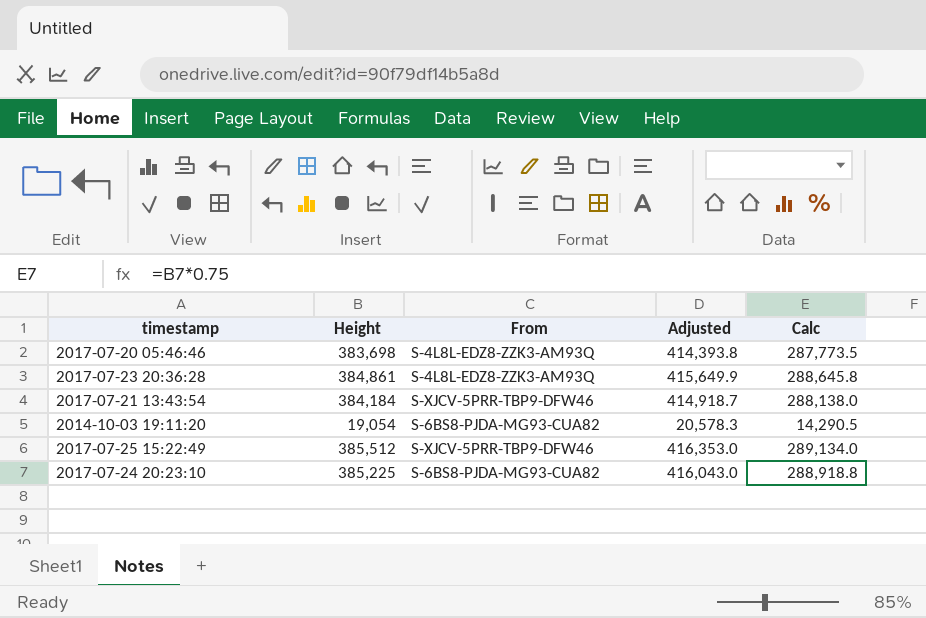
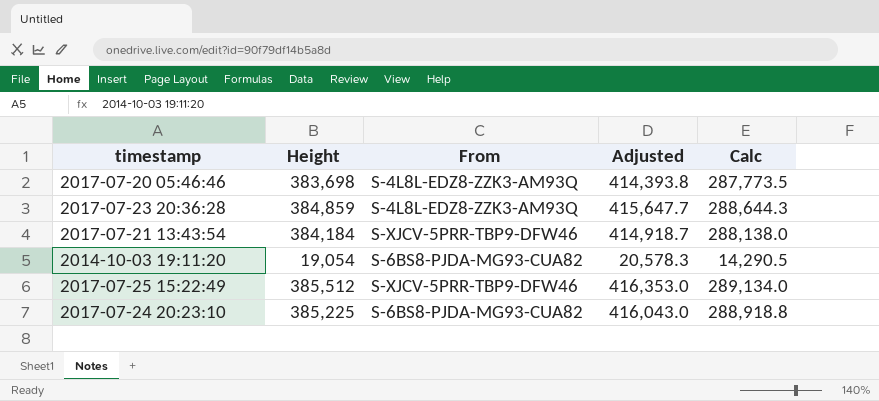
2017-07-23 20:36:28 | Height: 384,861 -> 384,859
2017-07-23 20:36:28 | Adjusted: 415,649.9 -> 415,647.7
2017-07-23 20:36:28 | Calc: 288,645.8 -> 288,644.3

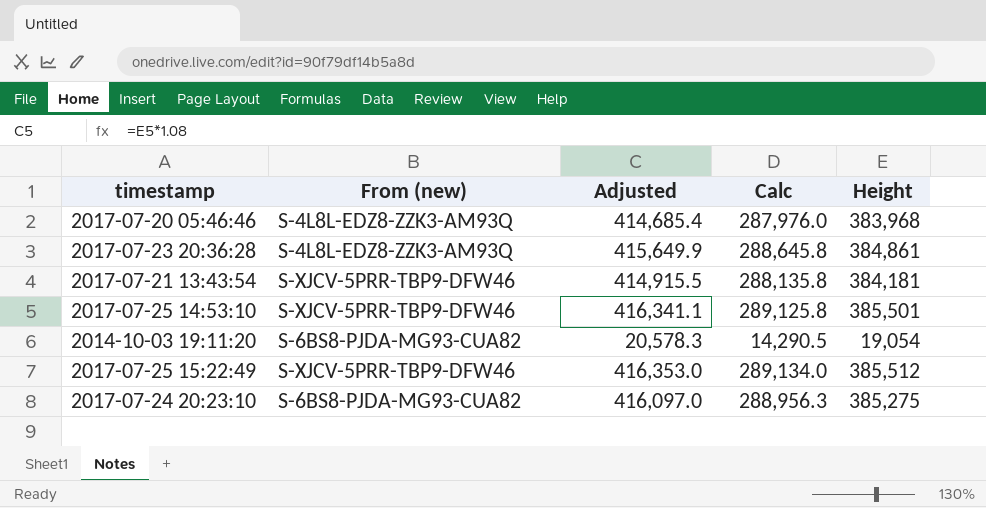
column name: From -> From (new)
column Height | position: 2 -> 5
2017-07-20 05:46:46 | Adjusted: 414,393.8 -> 414,685.4
2017-07-20 05:46:46 | Calc: 287,773.5 -> 287,976.0
2017-07-20 05:46:46 | Height: 383,698 -> 383,968
2017-07-23 20:36:28 | Adjusted: 415,647.7 -> 415,649.9
2017-07-23 20:36:28 | Calc: 288,644.3 -> 288,645.8
2017-07-23 20:36:28 | Height: 384,859 -> 384,861
2017-07-21 13:43:54 | Adjusted: 414,918.7 -> 414,915.5
2017-07-21 13:43:54 | Calc: 288,138.0 -> 288,135.8
2017-07-21 13:43:54 | Height: 384,184 -> 384,181
row 2017-07-25 14:53:10: none -> S-XJCV-5PRR-TBP9-DFW46 | 416,341.1 | 289,125.8 | 385,501
2017-07-24 20:23:10 | Adjusted: 416,043.0 -> 416,097.0
2017-07-24 20:23:10 | Calc: 288,918.8 -> 288,956.3
2017-07-24 20:23:10 | Height: 385,225 -> 385,275

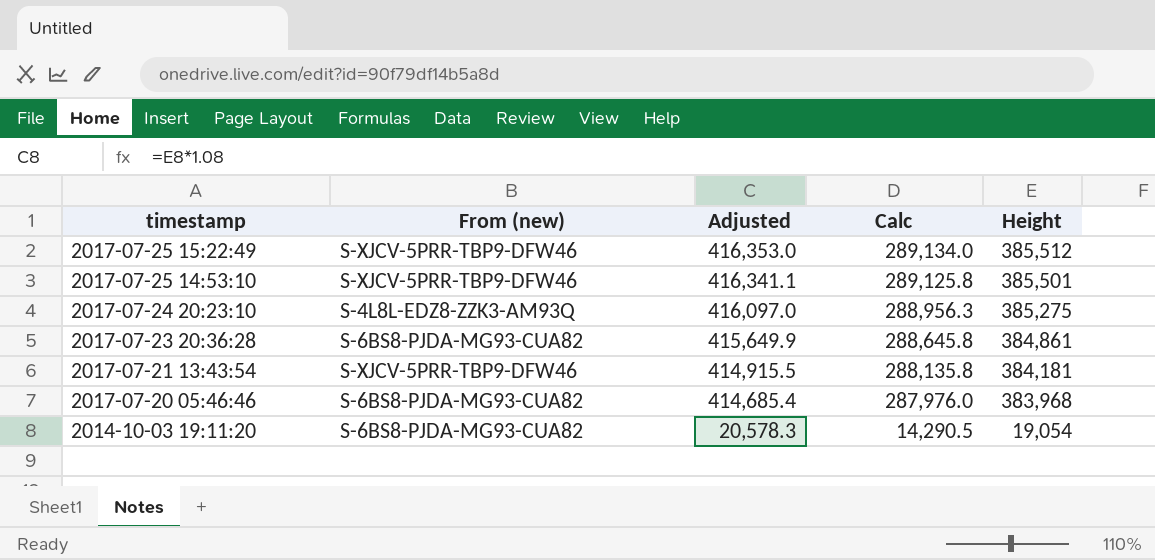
row order: none -> timestamp descending
2017-07-24 20:23:10 | From (new): S-6BS8-PJDA-MG93-CUA82 -> S-4L8L-EDZ8-ZZK3-AM93Q
2017-07-23 20:36:28 | From (new): S-4L8L-EDZ8-ZZK3-AM93Q -> S-6BS8-PJDA-MG93-CUA82
2017-07-20 05:46:46 | From (new): S-4L8L-EDZ8-ZZK3-AM93Q -> S-6BS8-PJDA-MG93-CUA82

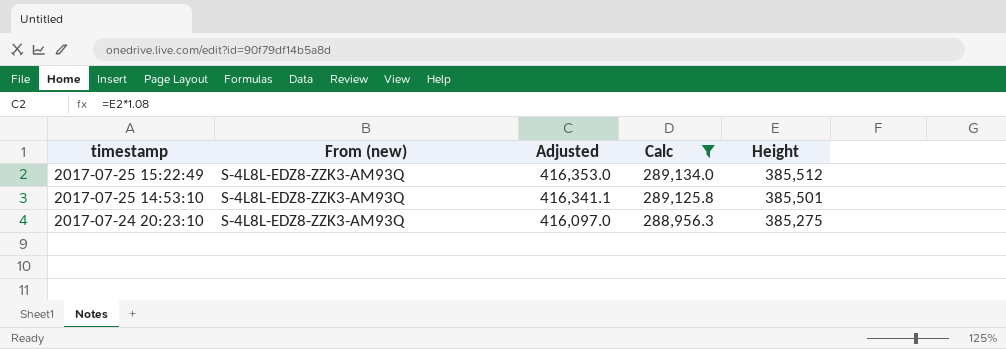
filter: none -> Calc >= 288,956.3
2017-07-25 15:22:49 | From (new): S-XJCV-5PRR-TBP9-DFW46 -> S-4L8L-EDZ8-ZZK3-AM93Q
2017-07-25 14:53:10 | From (new): S-XJCV-5PRR-TBP9-DFW46 -> S-4L8L-EDZ8-ZZK3-AM93Q

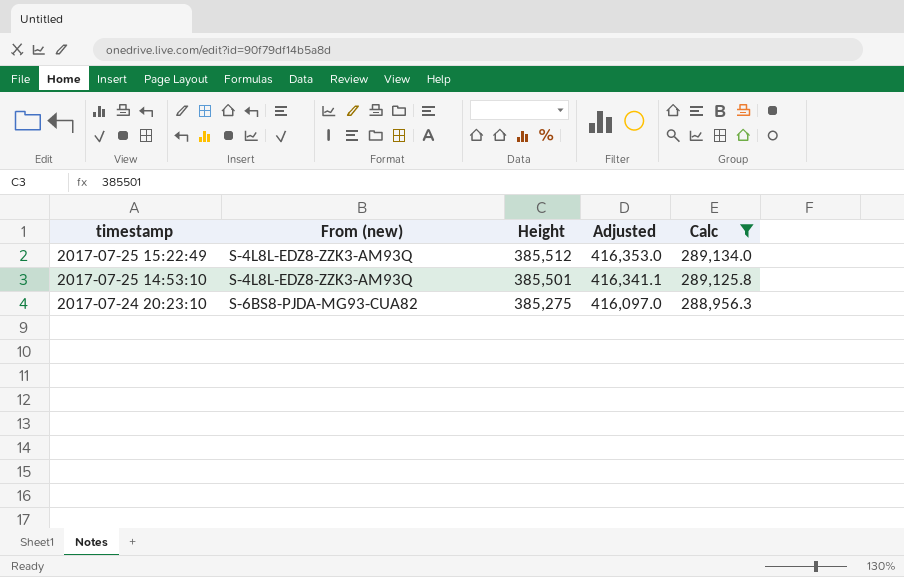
column Height | position: 5 -> 3
2017-07-24 20:23:10 | From (new): S-4L8L-EDZ8-ZZK3-AM93Q -> S-6BS8-PJDA-MG93-CUA82

